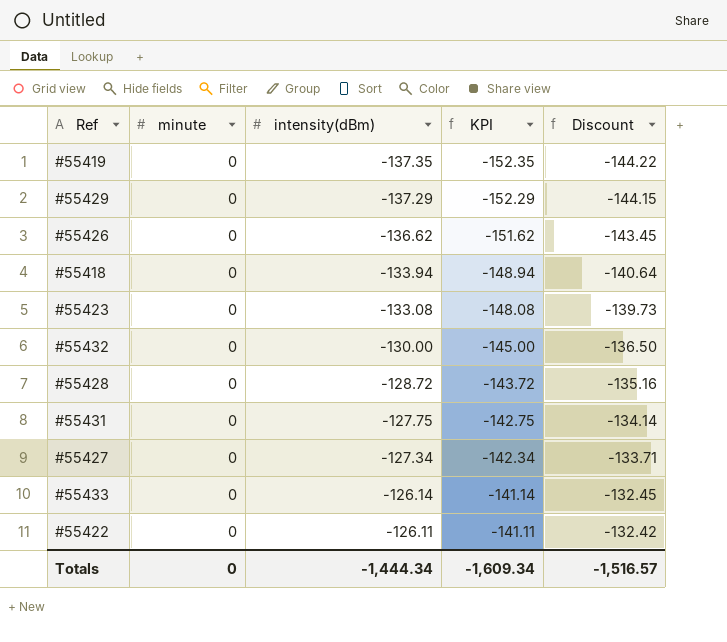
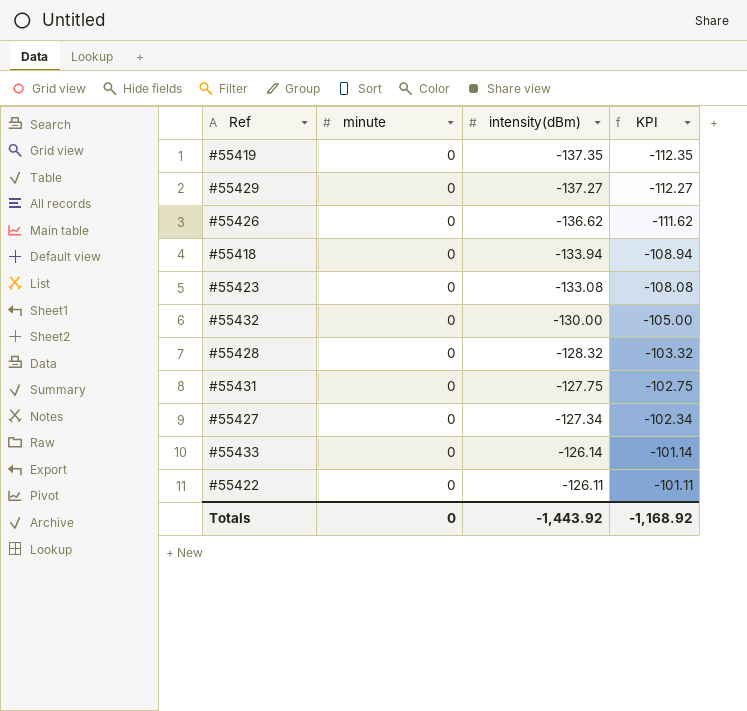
column Discount | formula: [intensity(dBm)] * 1.05 -> none
column KPI | formula: [intensity(dBm)] - 15 -> [intensity(dBm)] + 25
#55429 | intensity(dBm): -137.29 -> -137.27
#55428 | intensity(dBm): -128.72 -> -128.32
Totals | intensity(dBm): -1,444.34 -> -1,443.92
Totals | KPI: -1,609.34 -> -1,168.92

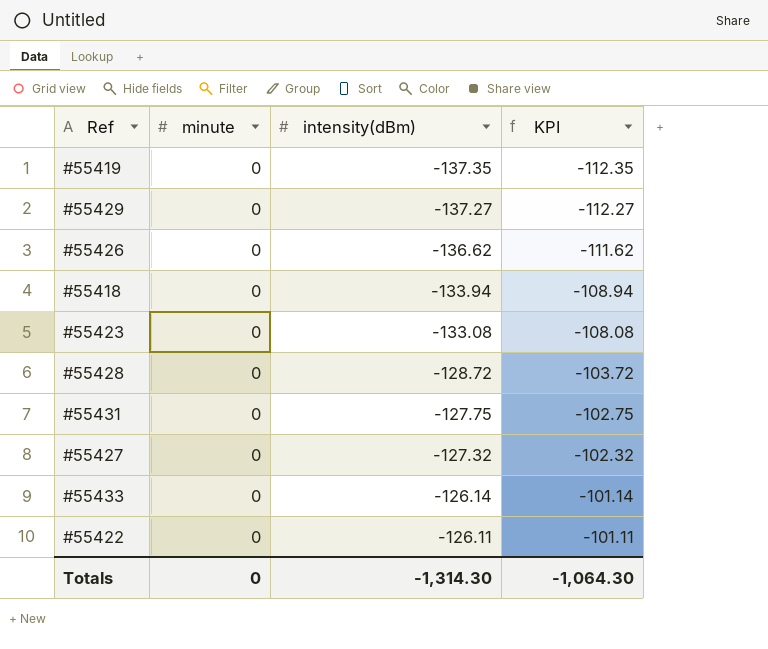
row #55432: 0 | -130.00 | -105.00 -> none
#55428 | intensity(dBm): -128.32 -> -128.72
#55428 | KPI: -103.32 -> -103.72
#55427 | intensity(dBm): -127.34 -> -127.32
#55427 | KPI: -102.34 -> -102.32
Totals | intensity(dBm): -1,443.92 -> -1,314.30
Totals | KPI: -1,168.92 -> -1,064.30

